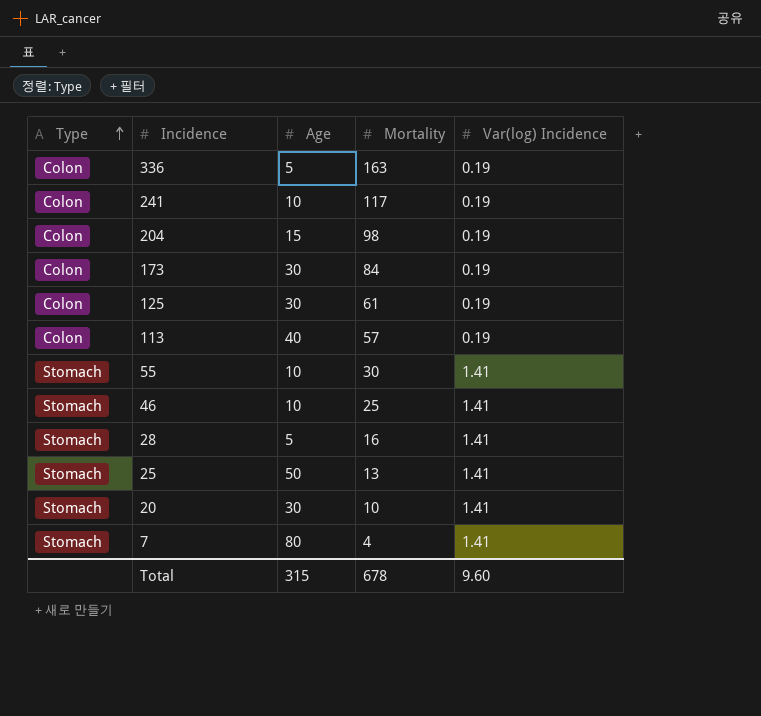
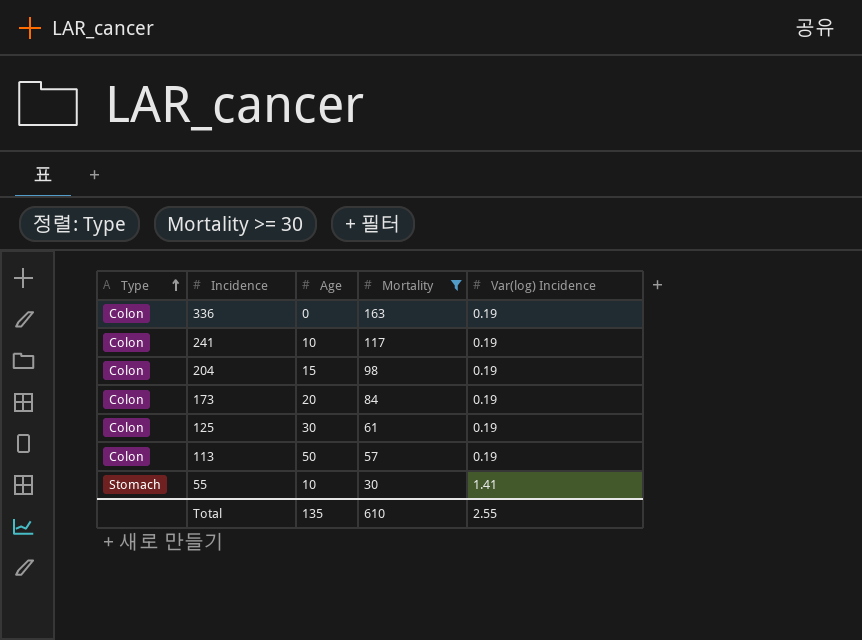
filter: none -> Mortality >= 30
336 | Age: 5 -> 0
173 | Age: 30 -> 20
113 | Age: 40 -> 50
Total | Age: 315 -> 135
Total | Mortality: 678 -> 610
Total | Var(log) Incidence: 9.60 -> 2.55

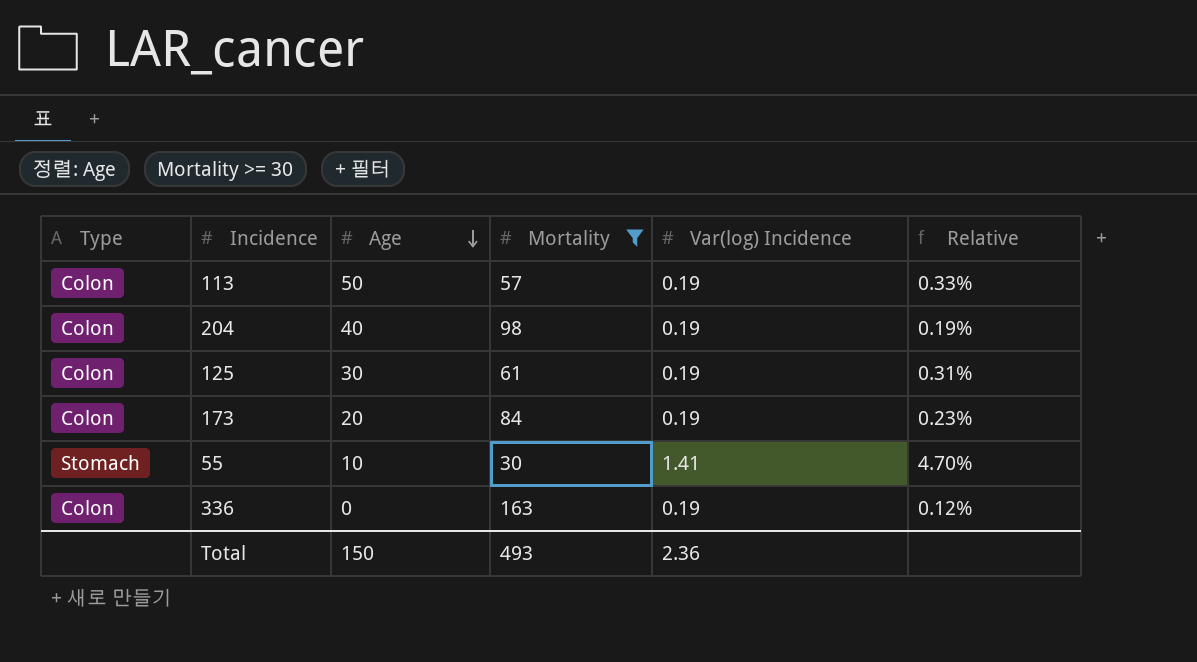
row order: Type ascending -> Age descending
column Relative | formula: none -> [Var(log) Incidence] / [Mortality]
row 241: Colon | 10 | 117 | 0.19 -> none
204 | Age: 15 -> 40
Total | Age: 135 -> 150
Total | Mortality: 610 -> 493
Total | Var(log) Incidence: 2.55 -> 2.36

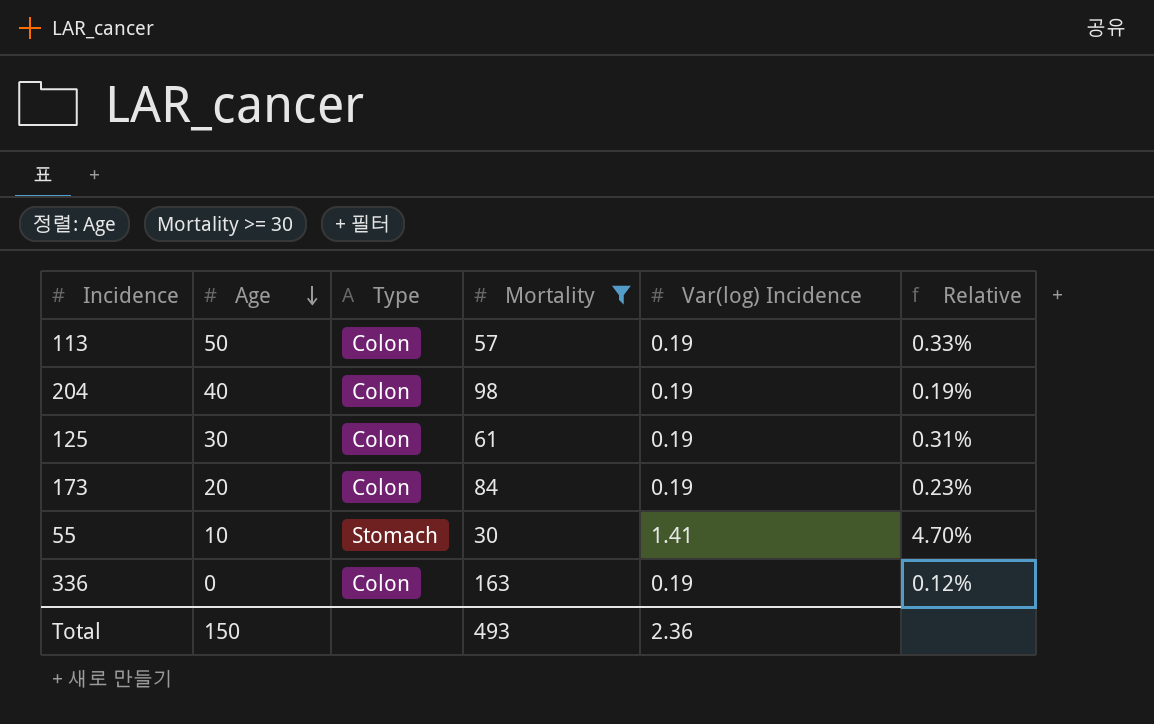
column Type | position: 1 -> 3

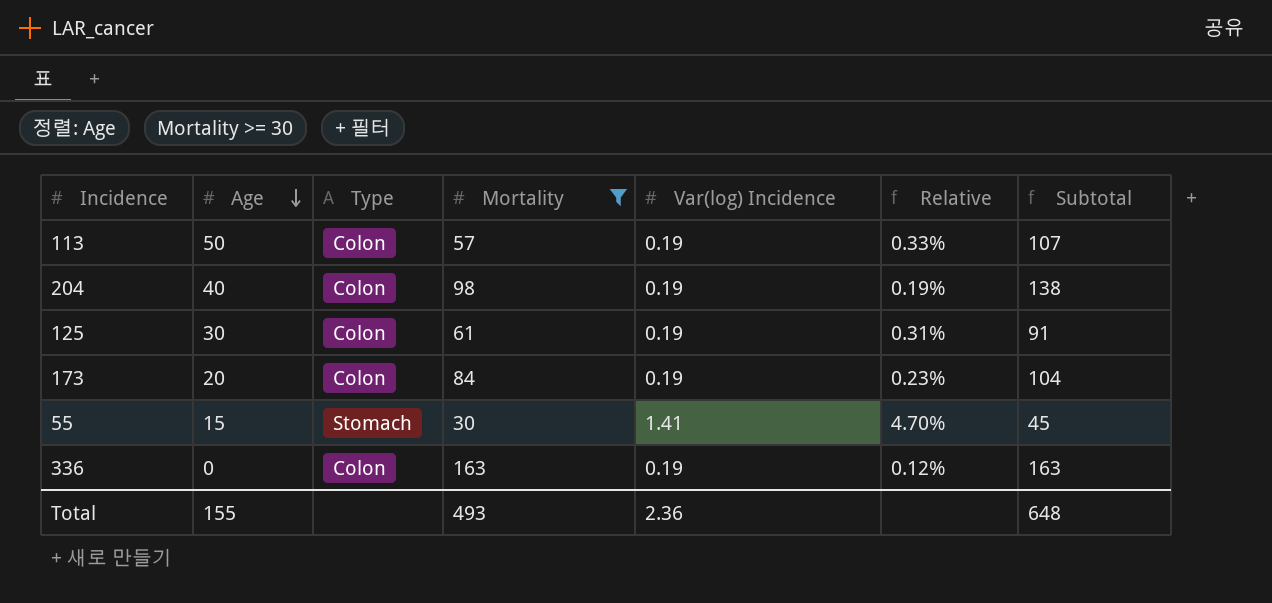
column Subtotal | formula: none -> [Age] + [Mortality]
55 | Age: 10 -> 15
Total | Age: 150 -> 155

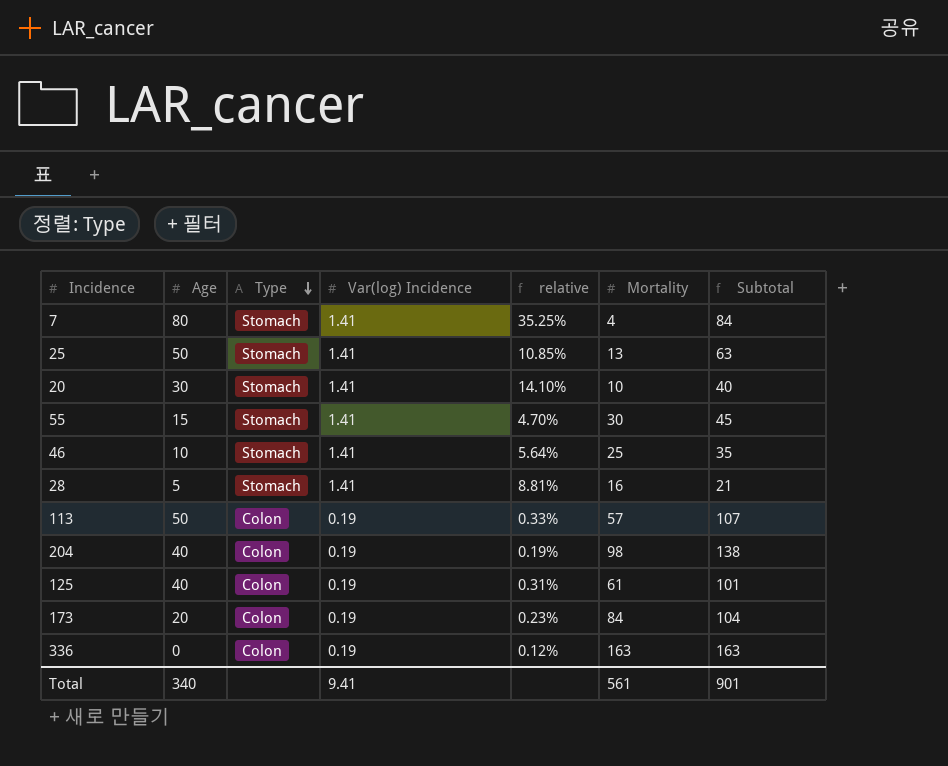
filter: Mortality >= 30 -> none
row order: Age descending -> Type descending
column name: Relative -> relative
column Mortality | position: 4 -> 6
125 | Age: 30 -> 40
125 | Subtotal: 91 -> 101
Total | Age: 155 -> 340
Total | Var(log) Incidence: 2.36 -> 9.41
Total | Mortality: 493 -> 561
Total | Subtotal: 648 -> 901

